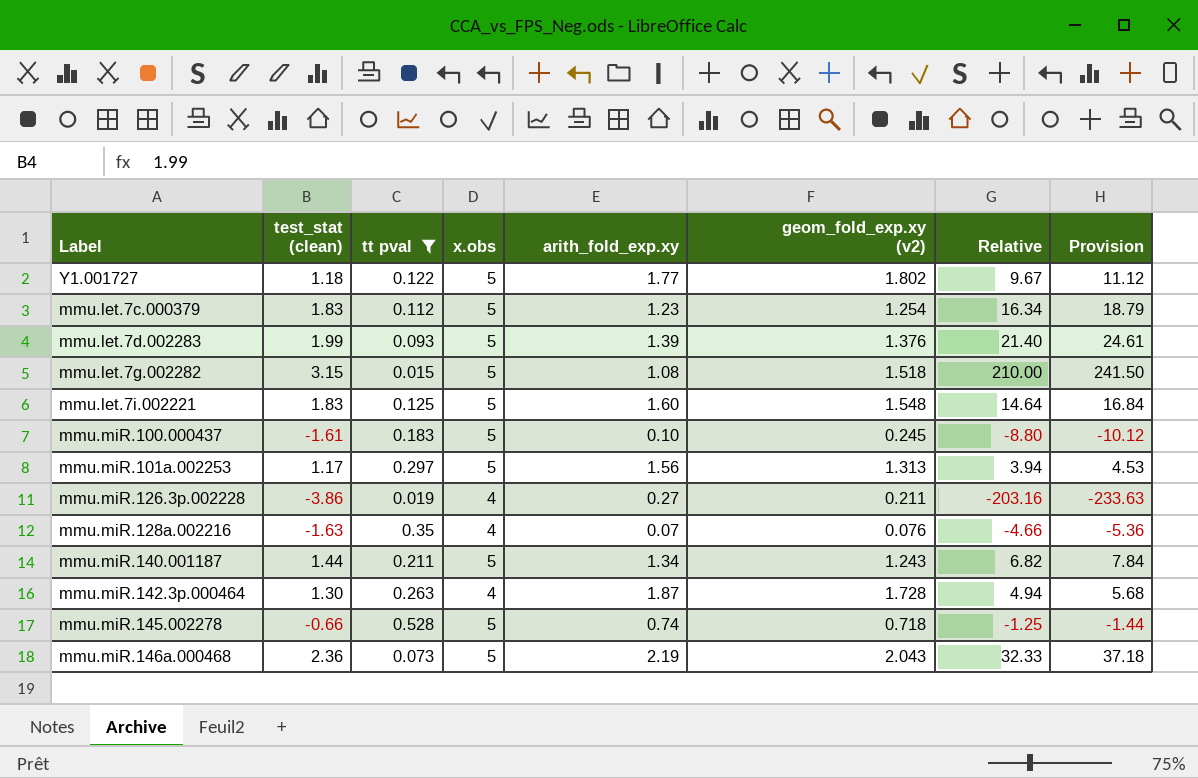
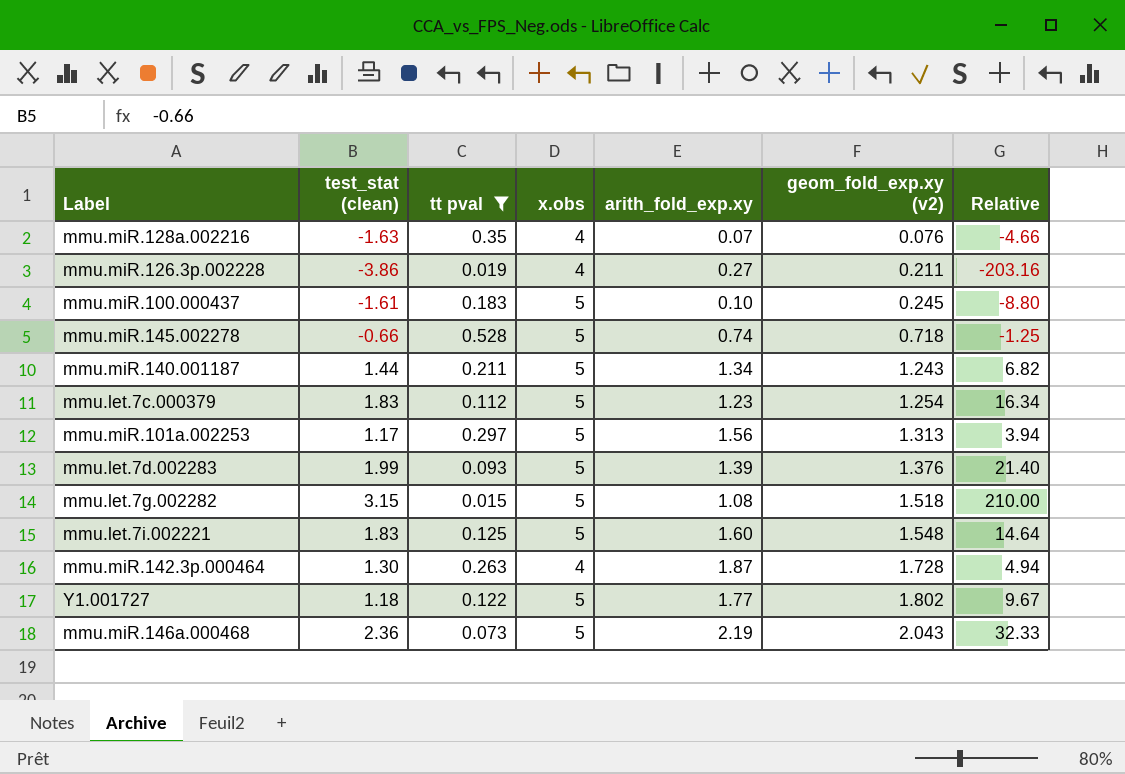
row order: none -> geom_fold_exp.xy (v2) ascending
column Provision | formula: [Relative] * 1.15 -> none

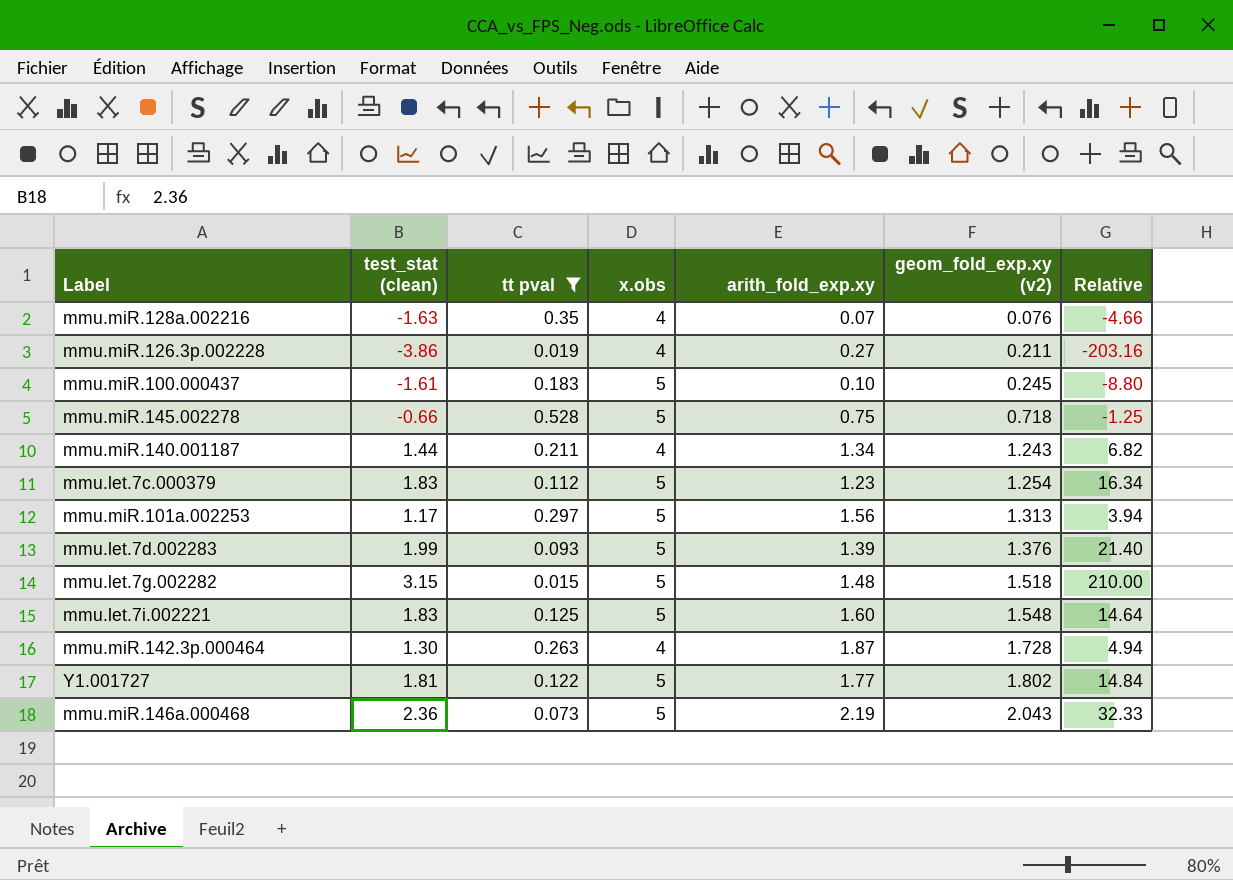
mmu.miR.145.002278 | arith_fold_exp.xy: 0.74 -> 0.75
mmu.miR.140.001187 | x.obs: 5 -> 4
mmu.let.7g.002282 | arith_fold_exp.xy: 1.08 -> 1.48
Y1.001727 | test_stat (clean): 1.18 -> 1.81
Y1.001727 | Relative: 9.67 -> 14.84

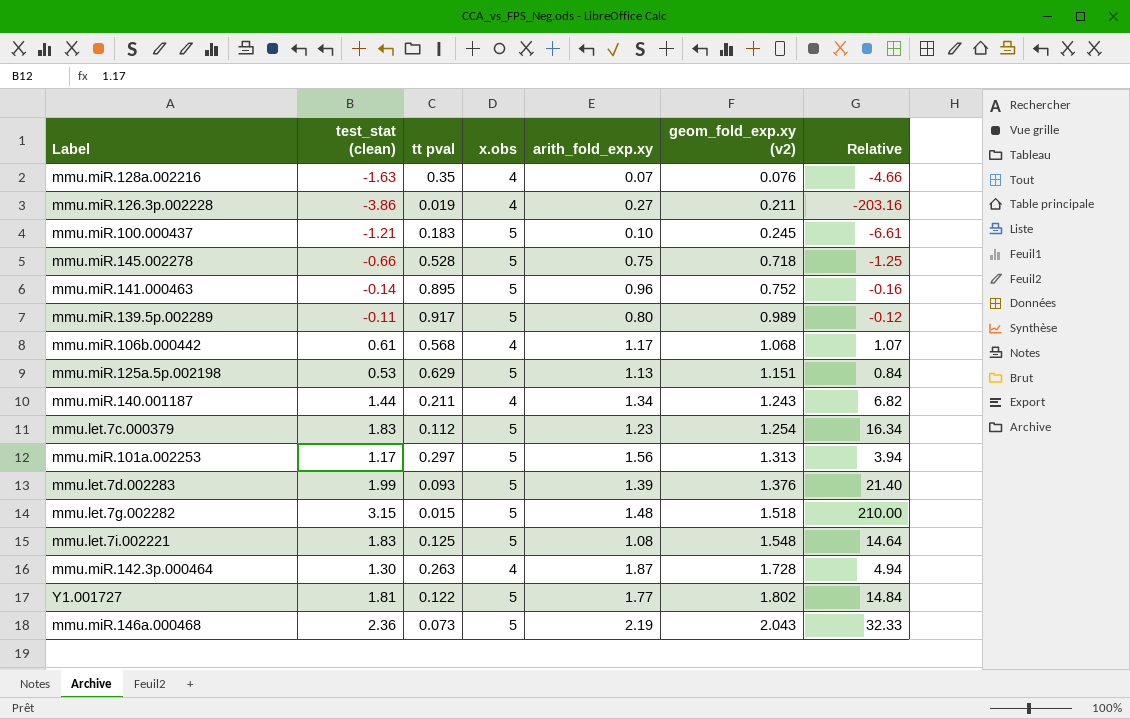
filter: tt pval <= 0.528 -> none
mmu.miR.100.000437 | test_stat (clean): -1.61 -> -1.21
mmu.miR.100.000437 | Relative: -8.80 -> -6.61
mmu.let.7i.002221 | arith_fold_exp.xy: 1.60 -> 1.08

